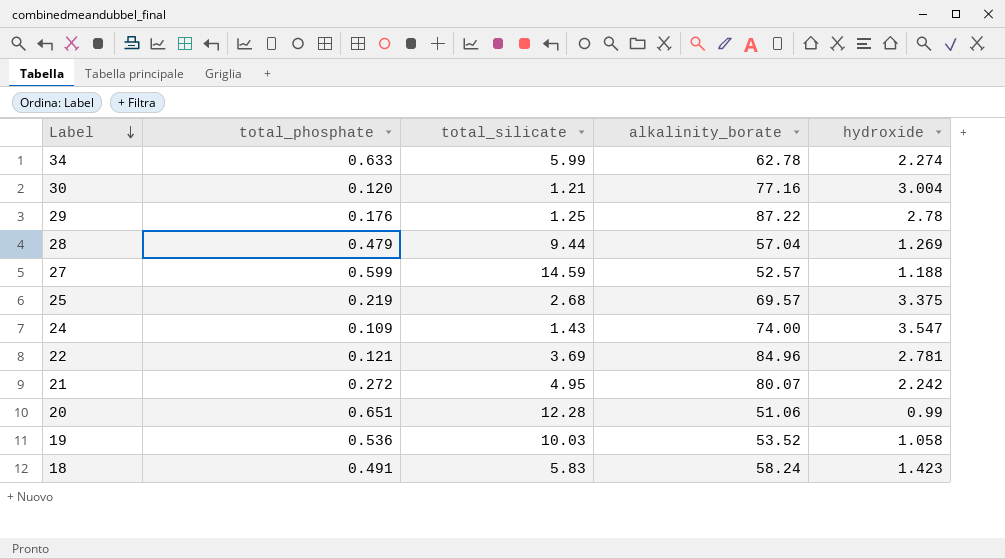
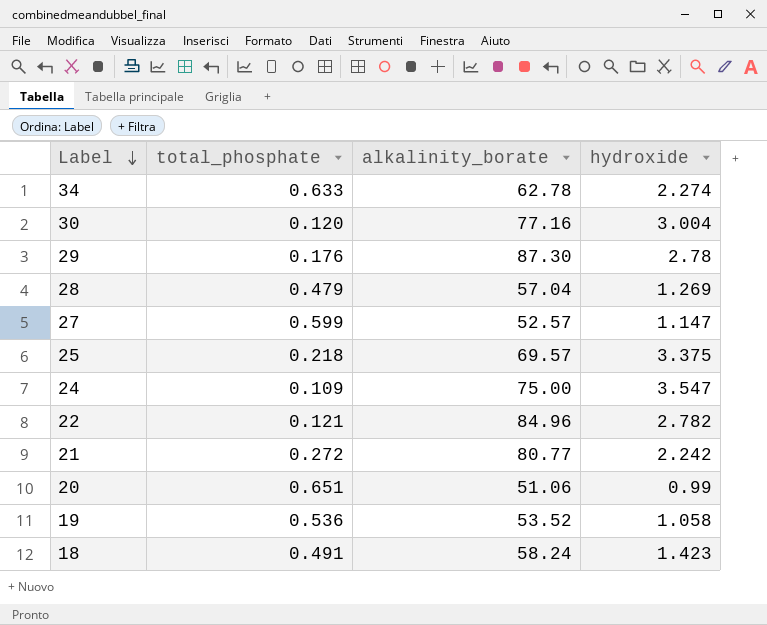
column total_silicate | position: 3 -> none
29 | alkalinity_borate: 87.22 -> 87.30
27 | hydroxide: 1.188 -> 1.147
25 | total_phosphate: 0.219 -> 0.218
24 | alkalinity_borate: 74.00 -> 75.00
22 | hydroxide: 2.781 -> 2.782
21 | alkalinity_borate: 80.07 -> 80.77

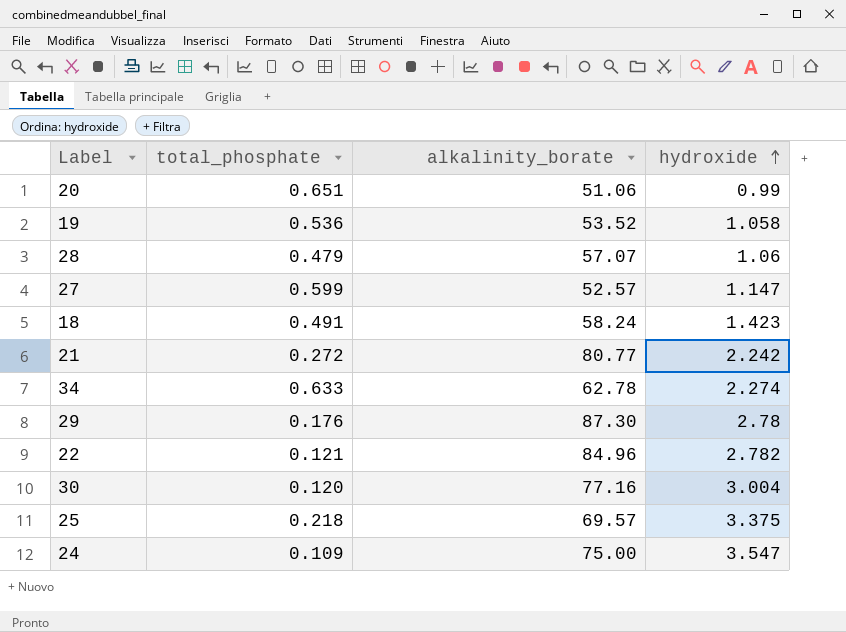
row order: Label descending -> hydroxide ascending
28 | alkalinity_borate: 57.04 -> 57.07
28 | hydroxide: 1.269 -> 1.06

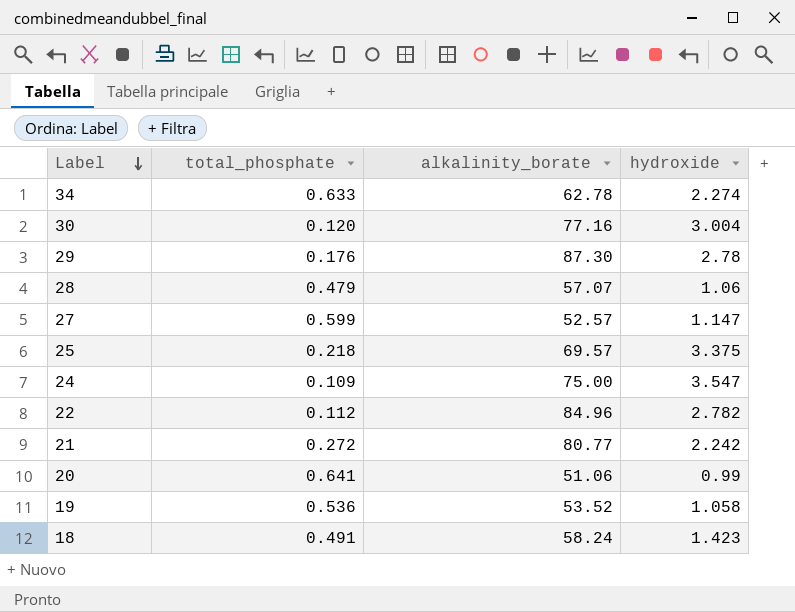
row order: hydroxide ascending -> Label descending
22 | total_phosphate: 0.121 -> 0.112
20 | total_phosphate: 0.651 -> 0.641

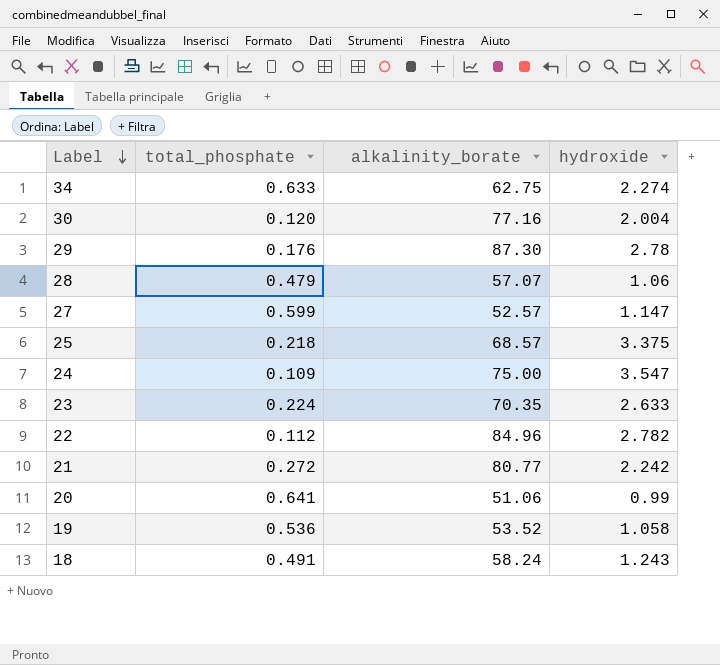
34 | alkalinity_borate: 62.78 -> 62.75
30 | hydroxide: 3.004 -> 2.004
25 | alkalinity_borate: 69.57 -> 68.57
row 23: none -> 0.224 | 70.35 | 2.633
18 | hydroxide: 1.423 -> 1.243

